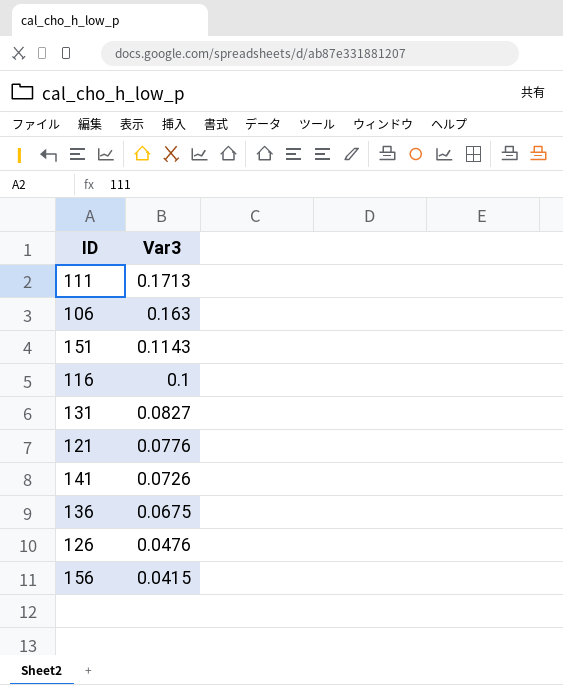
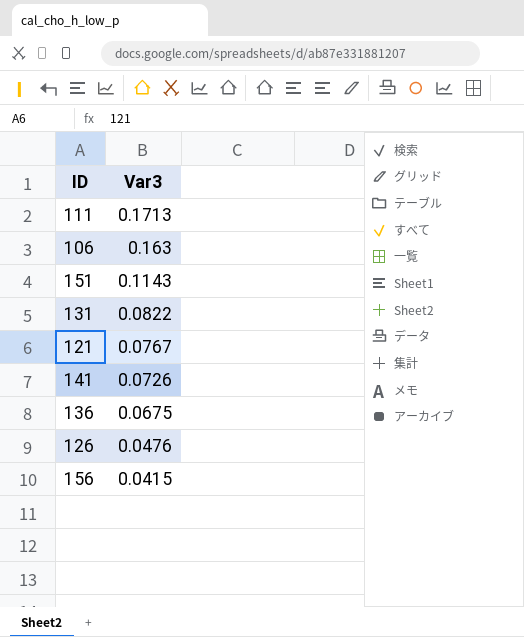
row 116: 0.1 -> none
131 | Var3: 0.0827 -> 0.0822
121 | Var3: 0.0776 -> 0.0767

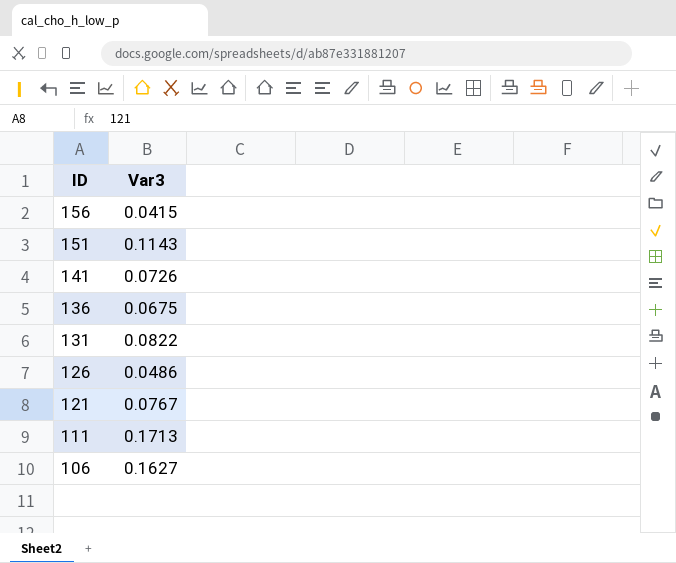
row order: Var3 descending -> ID descending
126 | Var3: 0.0476 -> 0.0486
106 | Var3: 0.163 -> 0.1627

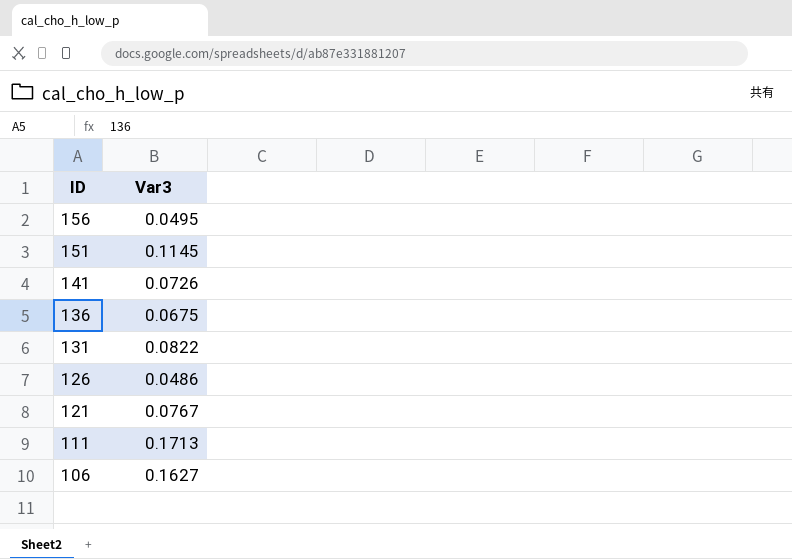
156 | Var3: 0.0415 -> 0.0495
151 | Var3: 0.1143 -> 0.1145

